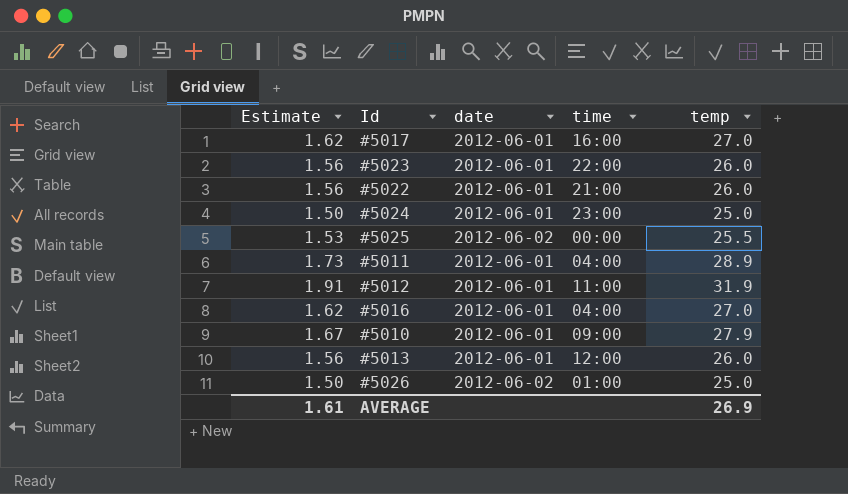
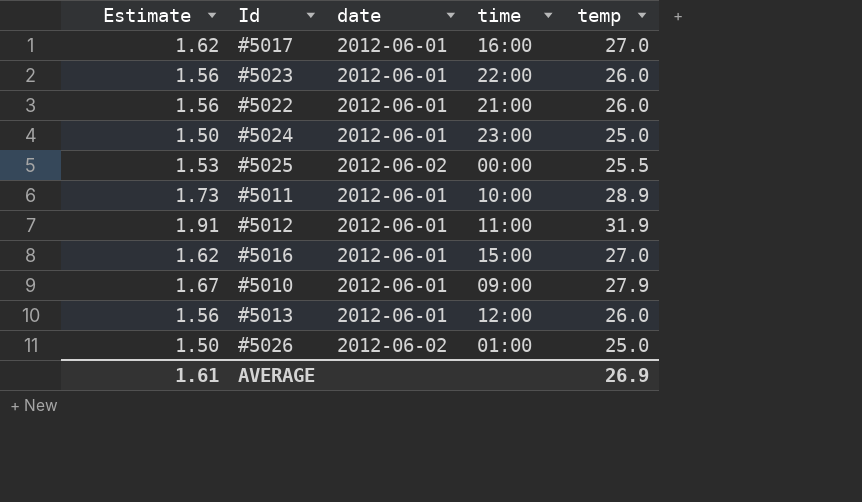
#5011 | time: 04:00 -> 10:00
#5016 | time: 04:00 -> 15:00

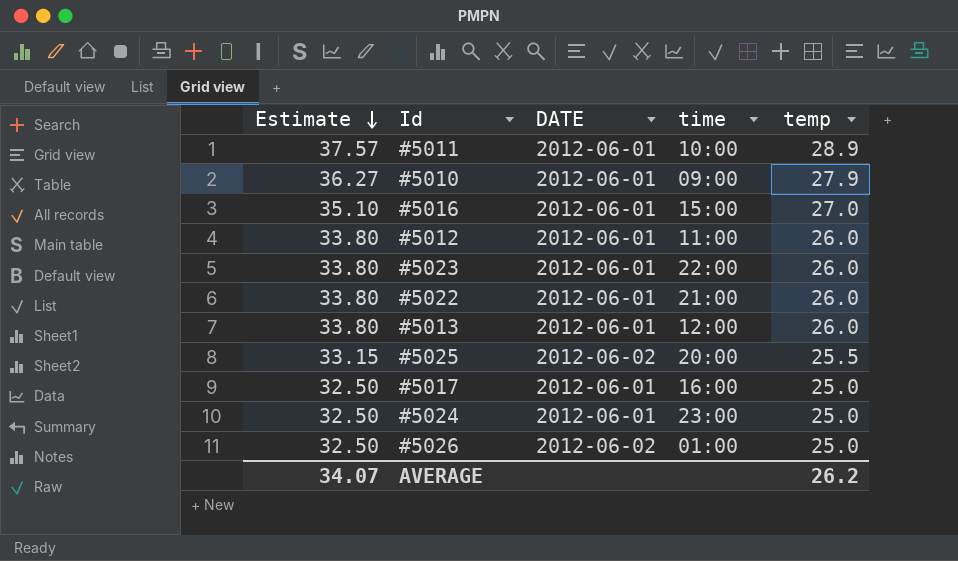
row order: none -> Estimate descending
column Estimate | formula: [temp] * 0.06 -> [temp] * 1.3
column name: date -> DATE
#5012 | temp: 31.9 -> 26.0
#5025 | time: 00:00 -> 20:00
#5017 | temp: 27.0 -> 25.0
AVERAGE | Estimate: 1.61 -> 34.07
AVERAGE | temp: 26.9 -> 26.2

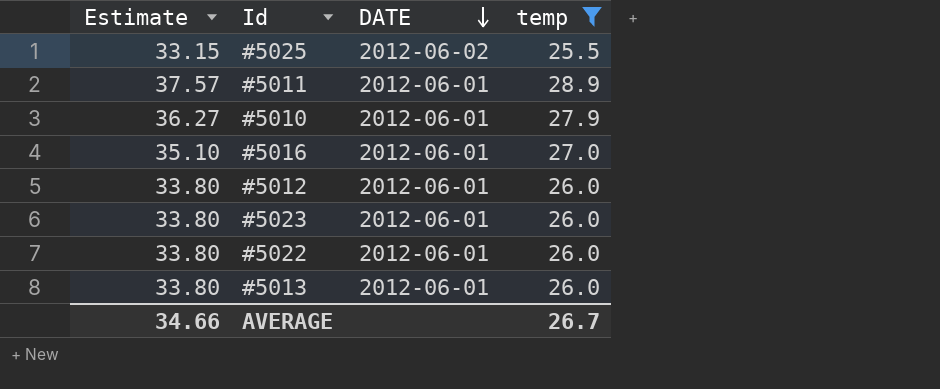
filter: none -> temp != 25.0
row order: Estimate descending -> DATE descending
column time | position: 4 -> none
AVERAGE | Estimate: 34.07 -> 34.66
AVERAGE | temp: 26.2 -> 26.7

